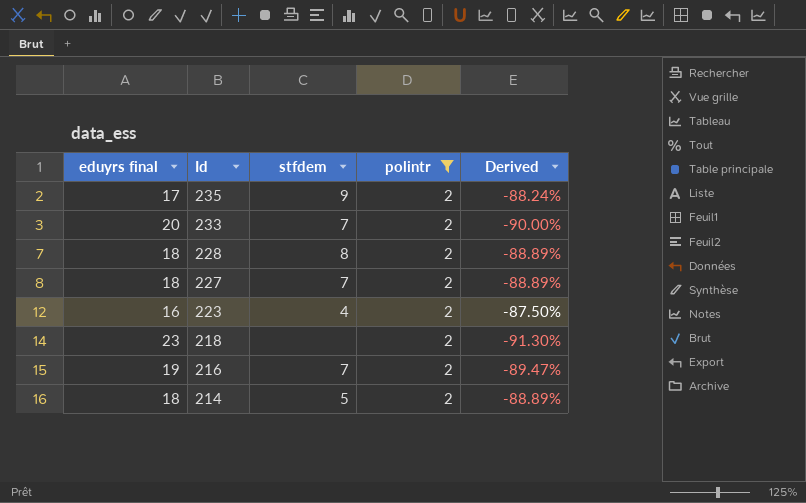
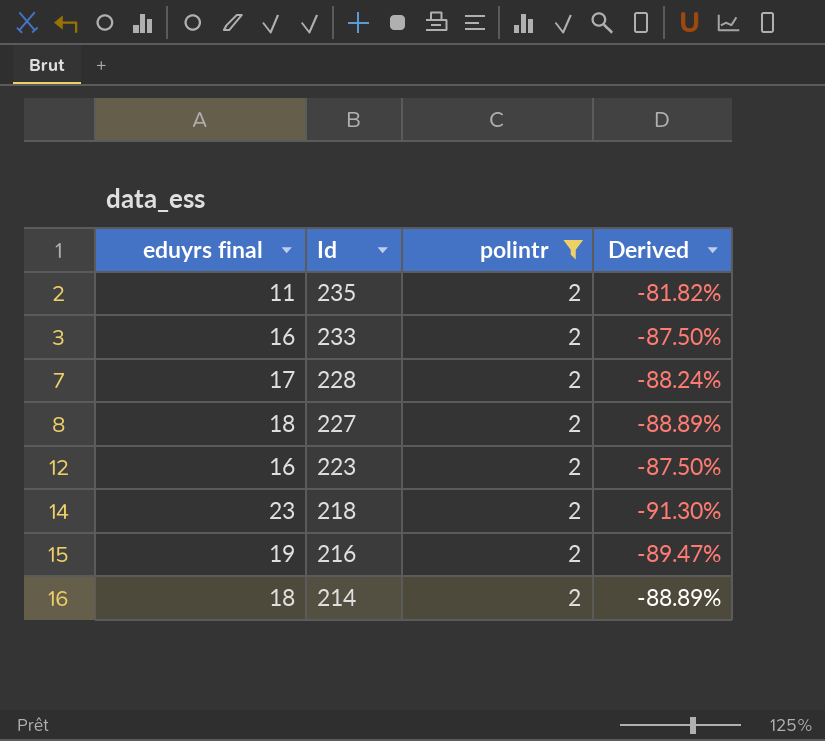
column stfdem | position: 3 -> none
235 | eduyrs final: 17 -> 11
235 | Derived: -88.24% -> -81.82%
233 | eduyrs final: 20 -> 16
233 | Derived: -90.00% -> -87.50%
228 | eduyrs final: 18 -> 17
228 | Derived: -88.89% -> -88.24%

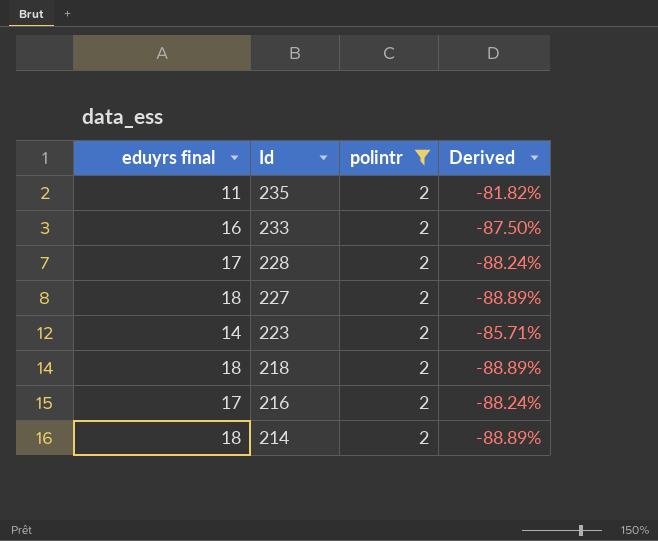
223 | eduyrs final: 16 -> 14
223 | Derived: -87.50% -> -85.71%
218 | eduyrs final: 23 -> 18
218 | Derived: -91.30% -> -88.89%
216 | eduyrs final: 19 -> 17
216 | Derived: -89.47% -> -88.24%

